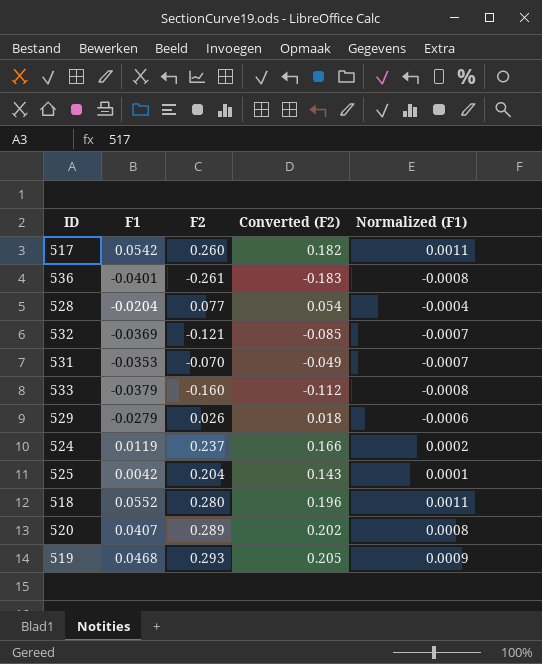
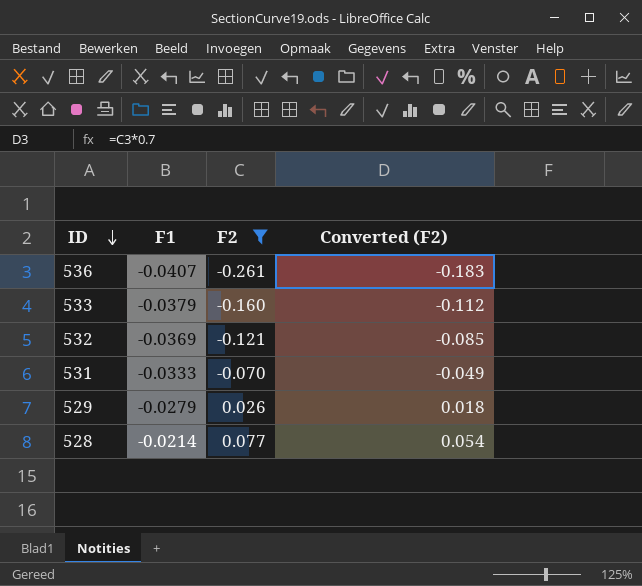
filter: none -> F2 <= 0.077
row order: none -> ID descending
column Normalized (F1) | formula: [F1] * 0.02 -> none
536 | F1: -0.0401 -> -0.0407
531 | F1: -0.0353 -> -0.0333
528 | F1: -0.0204 -> -0.0214

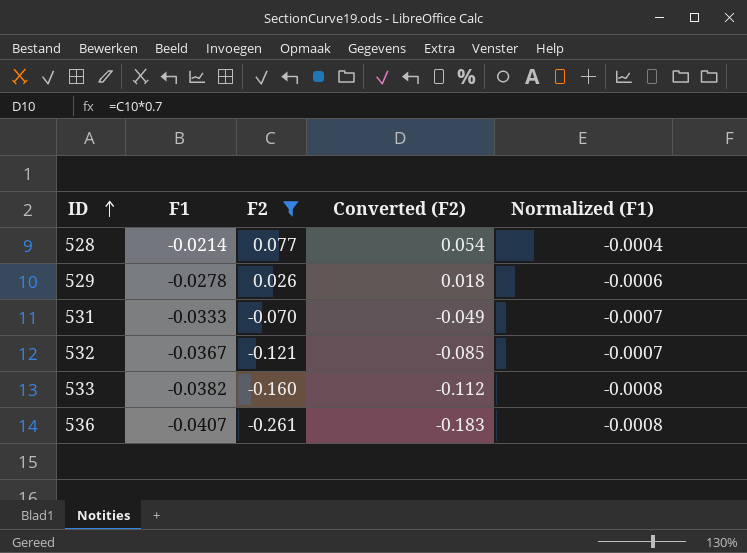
row order: ID descending -> ID ascending
column Normalized (F1) | formula: none -> [F1] * 0.02
529 | F1: -0.0279 -> -0.0278
532 | F1: -0.0369 -> -0.0367
533 | F1: -0.0379 -> -0.0382

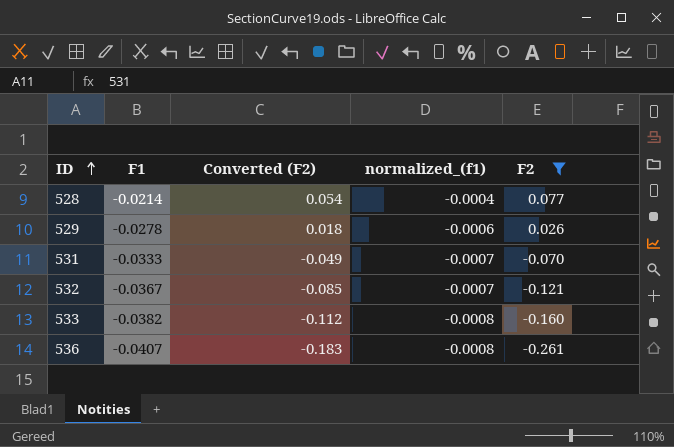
column name: Normalized (F1) -> normalized_(f1)
column F2 | position: 3 -> 5

